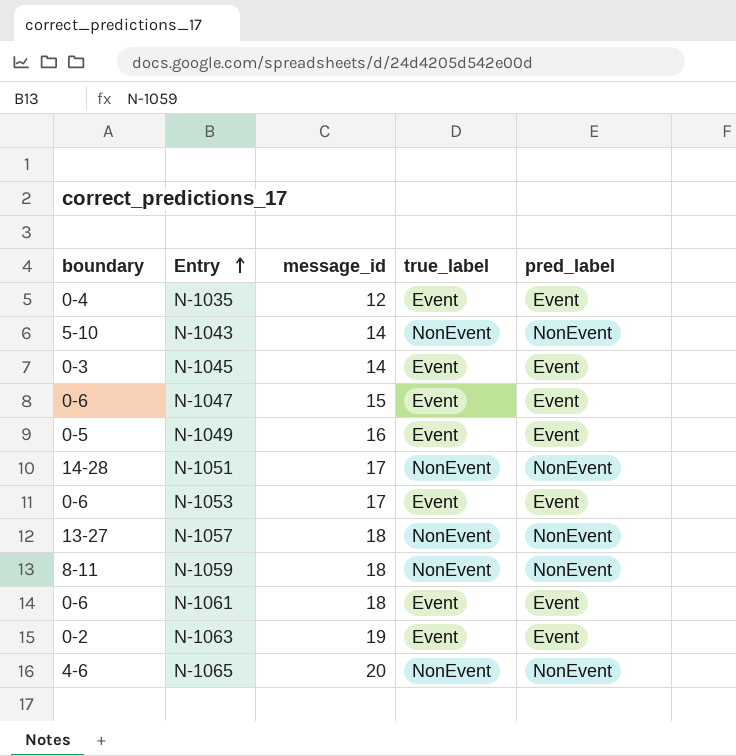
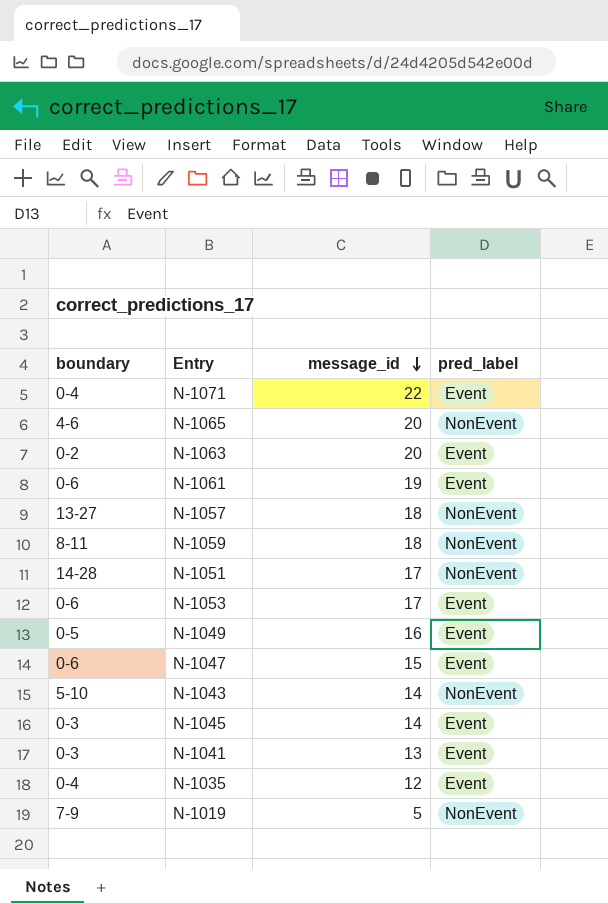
row order: Entry ascending -> message_id descending
column true_label | position: 4 -> none
row N-1071: none -> 0-4 | 22 | Event
N-1063 | message_id: 19 -> 20
N-1061 | message_id: 18 -> 19
row N-1041: none -> 0-3 | 13 | Event
row N-1019: none -> 7-9 | 5 | NonEvent

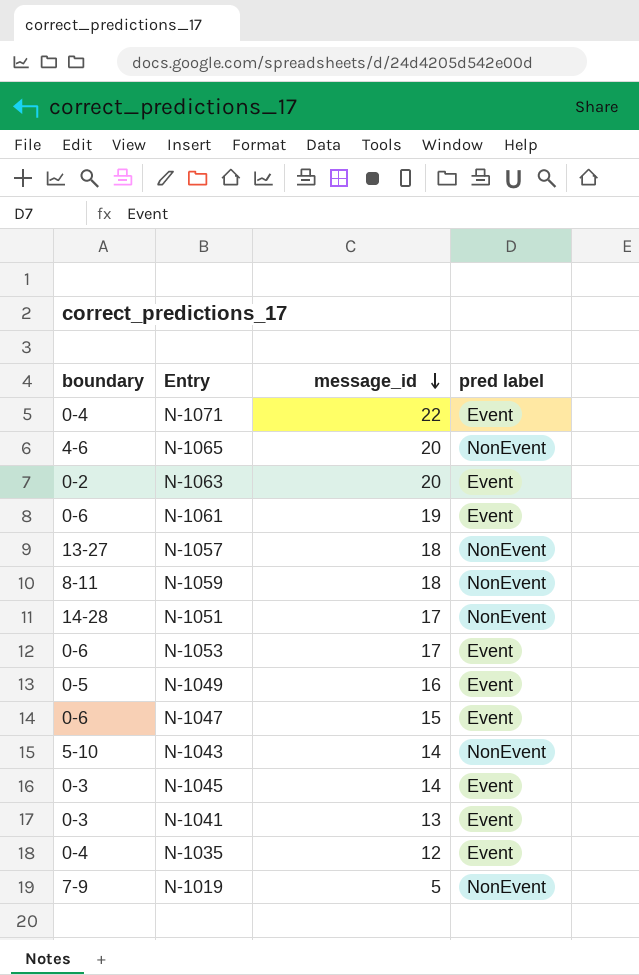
column name: pred_label -> pred label

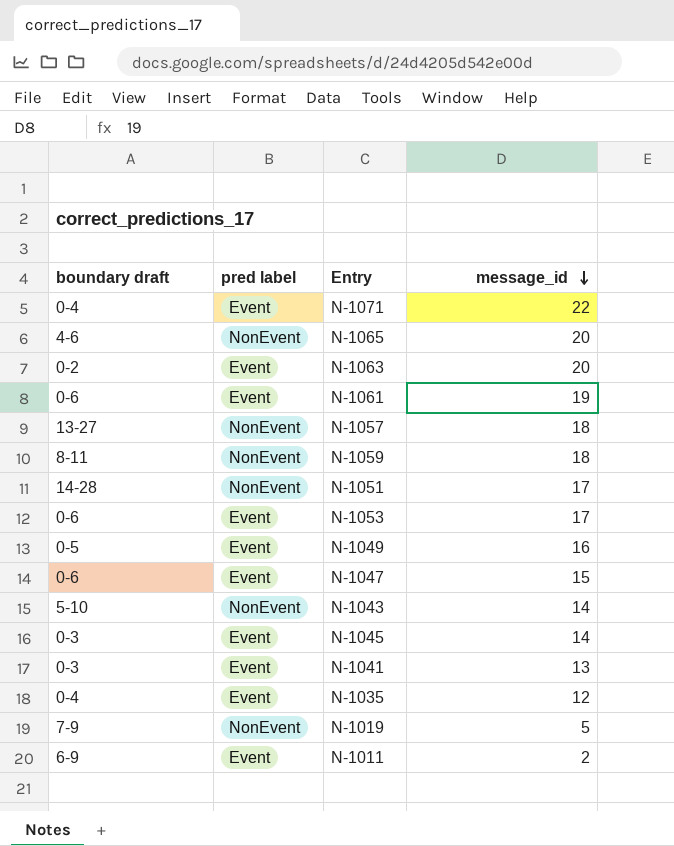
column name: boundary -> boundary draft
column pred label | position: 4 -> 2
row N-1011: none -> 6-9 | Event | 2

